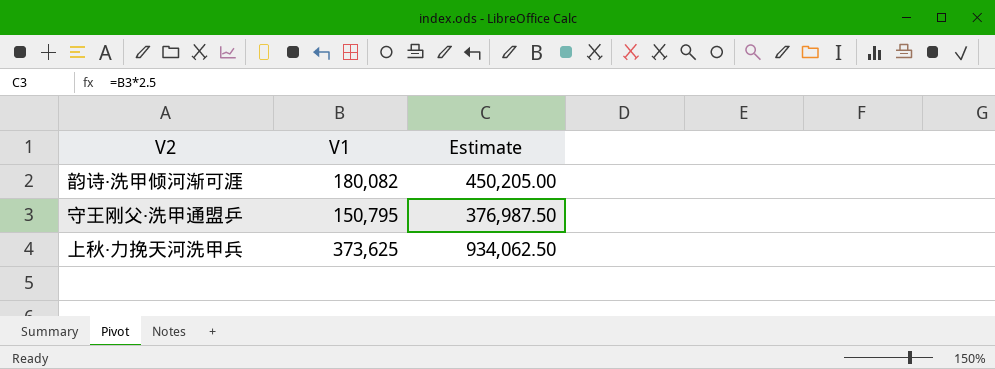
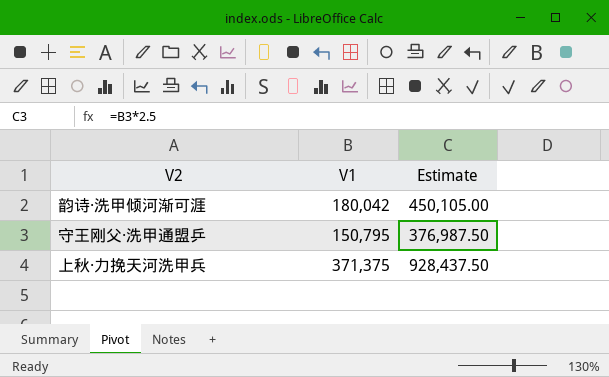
韵诗·洗甲倾河渐可涯 | V1: 180,082 -> 180,042
韵诗·洗甲倾河渐可涯 | Estimate: 450,205.00 -> 450,105.00
上秋·力挽天河洗甲兵 | V1: 373,625 -> 371,375
上秋·力挽天河洗甲兵 | Estimate: 934,062.50 -> 928,437.50

